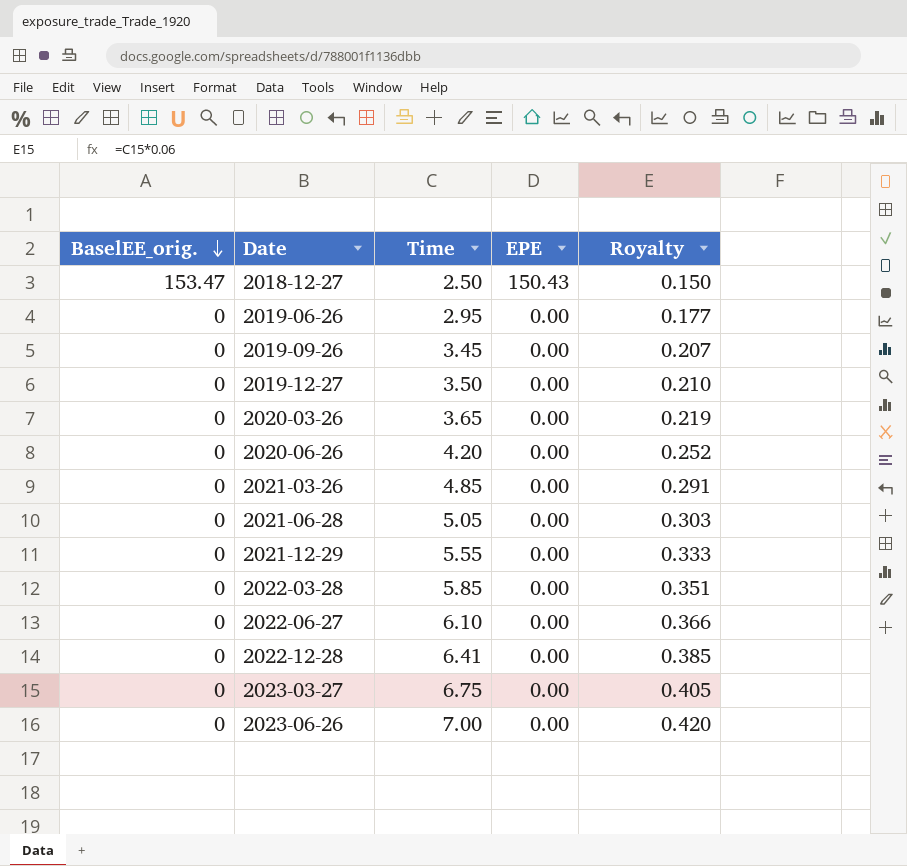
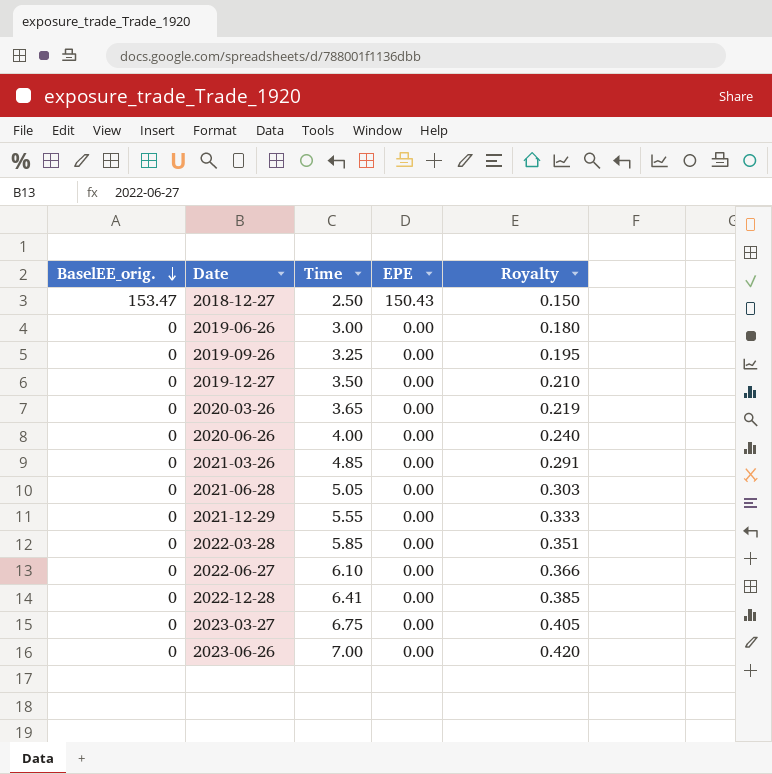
2019-06-26 | Time: 2.95 -> 3.00
2019-06-26 | Royalty: 0.177 -> 0.180
2019-09-26 | Time: 3.45 -> 3.25
2019-09-26 | Royalty: 0.207 -> 0.195
2020-06-26 | Time: 4.20 -> 4.00
2020-06-26 | Royalty: 0.252 -> 0.240

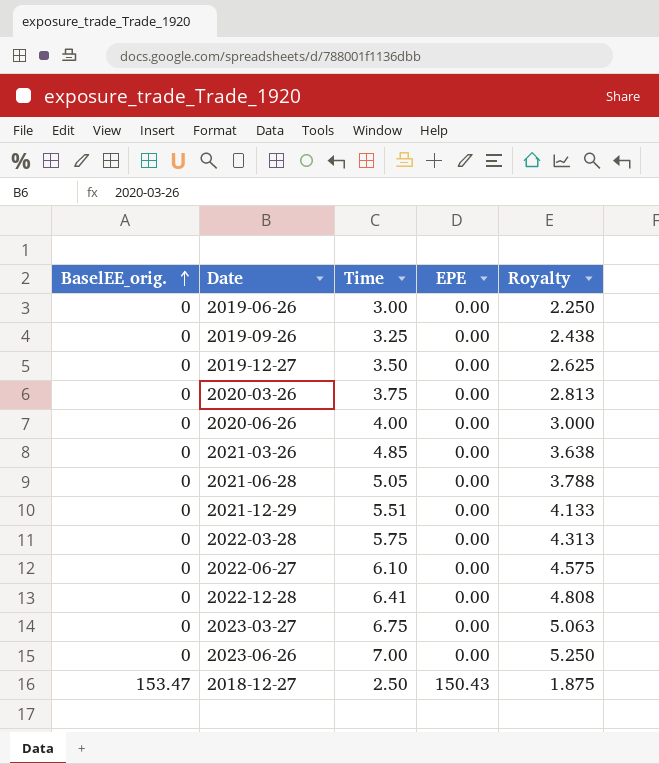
row order: BaselEE_orig. descending -> BaselEE_orig. ascending
column Royalty | formula: [Time] * 0.06 -> [Time] * 0.75
2020-03-26 | Time: 3.65 -> 3.75
2021-12-29 | Time: 5.55 -> 5.51
2022-03-28 | Time: 5.85 -> 5.75

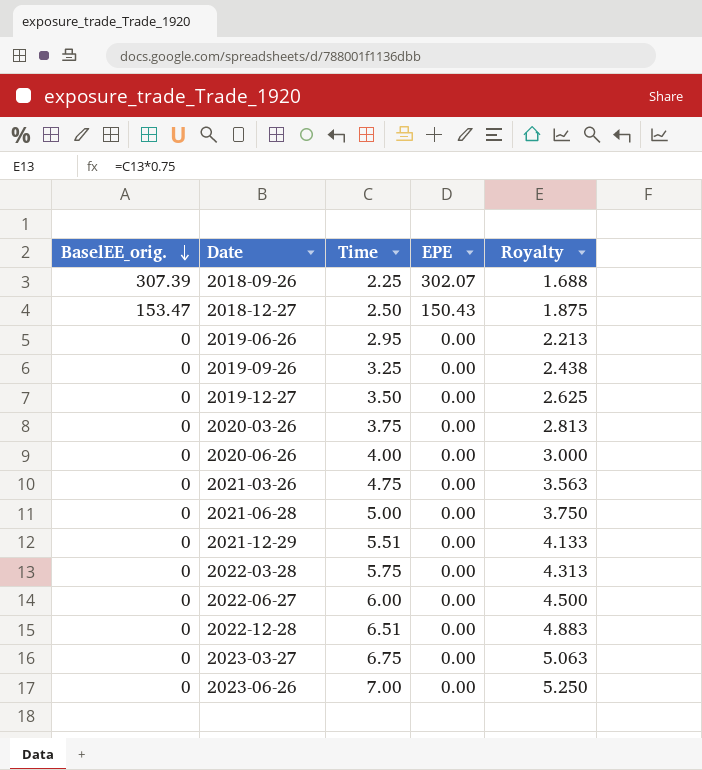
row order: BaselEE_orig. ascending -> BaselEE_orig. descending
row 2018-09-26: none -> 307.39 | 2.25 | 302.07 | 1.688
2019-06-26 | Time: 3.00 -> 2.95
2019-06-26 | Royalty: 2.250 -> 2.213
2021-03-26 | Time: 4.85 -> 4.75
2021-03-26 | Royalty: 3.638 -> 3.563
2021-06-28 | Time: 5.05 -> 5.00
2021-06-28 | Royalty: 3.788 -> 3.750
2022-06-27 | Time: 6.10 -> 6.00
2022-06-27 | Royalty: 4.575 -> 4.500
2022-12-28 | Time: 6.41 -> 6.51
2022-12-28 | Royalty: 4.808 -> 4.883

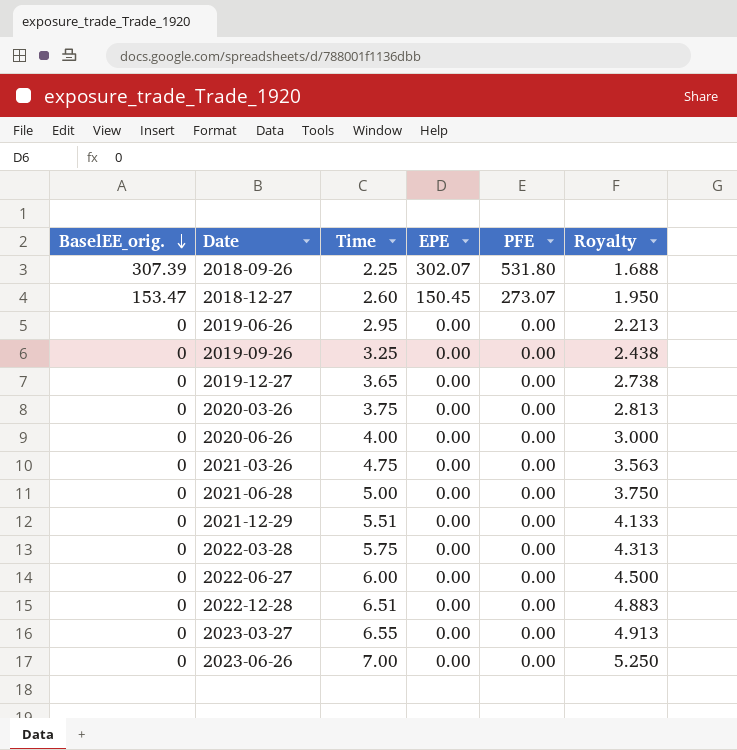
column PFE | position: none -> 5
2018-12-27 | Time: 2.50 -> 2.60
2018-12-27 | EPE: 150.43 -> 150.45
2018-12-27 | Royalty: 1.875 -> 1.950
2019-12-27 | Time: 3.50 -> 3.65
2019-12-27 | Royalty: 2.625 -> 2.738
2023-03-27 | Time: 6.75 -> 6.55
2023-03-27 | Royalty: 5.063 -> 4.913

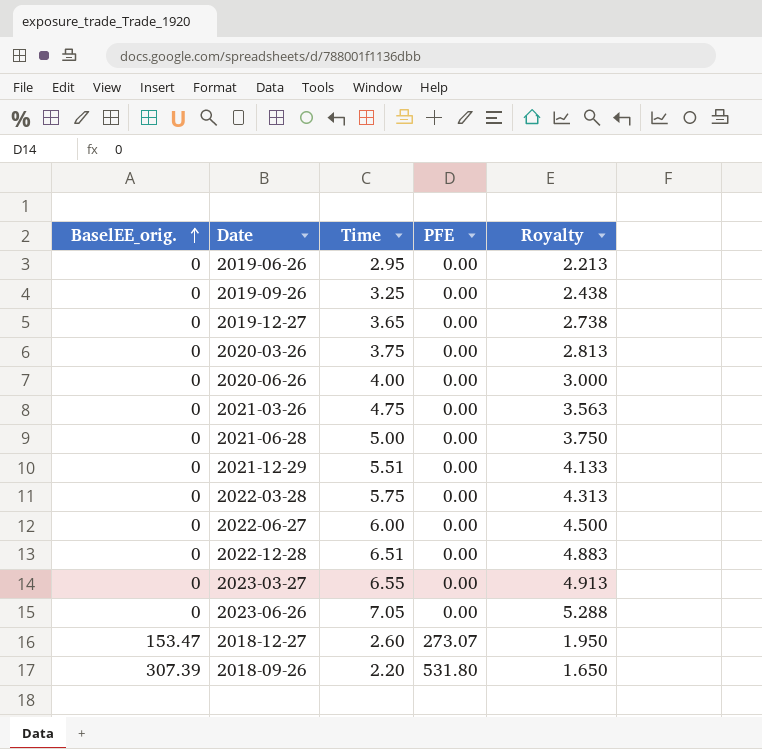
row order: BaselEE_orig. descending -> BaselEE_orig. ascending
column EPE | position: 4 -> none
2023-06-26 | Time: 7.00 -> 7.05
2023-06-26 | Royalty: 5.250 -> 5.288
2018-09-26 | Time: 2.25 -> 2.20
2018-09-26 | Royalty: 1.688 -> 1.650

